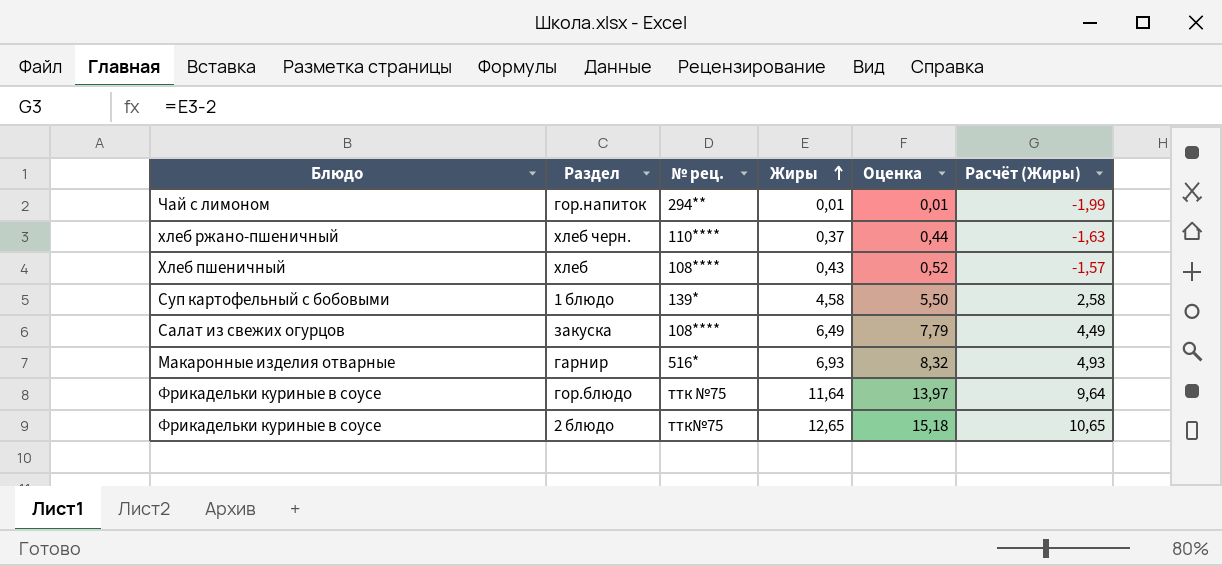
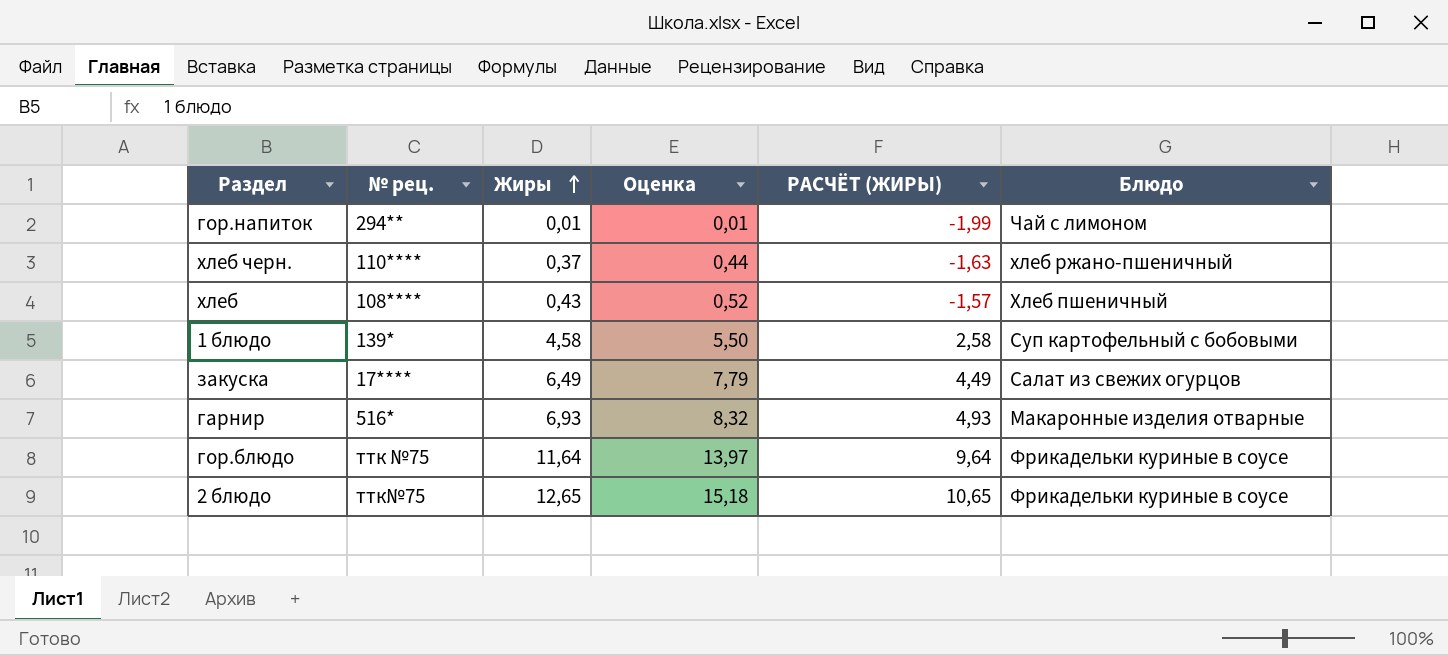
column name: Расчёт (Жиры) -> РАСЧЁТ (ЖИРЫ)
column Блюдо | position: 1 -> 6
закуска | № рец.: 108**** -> 17****

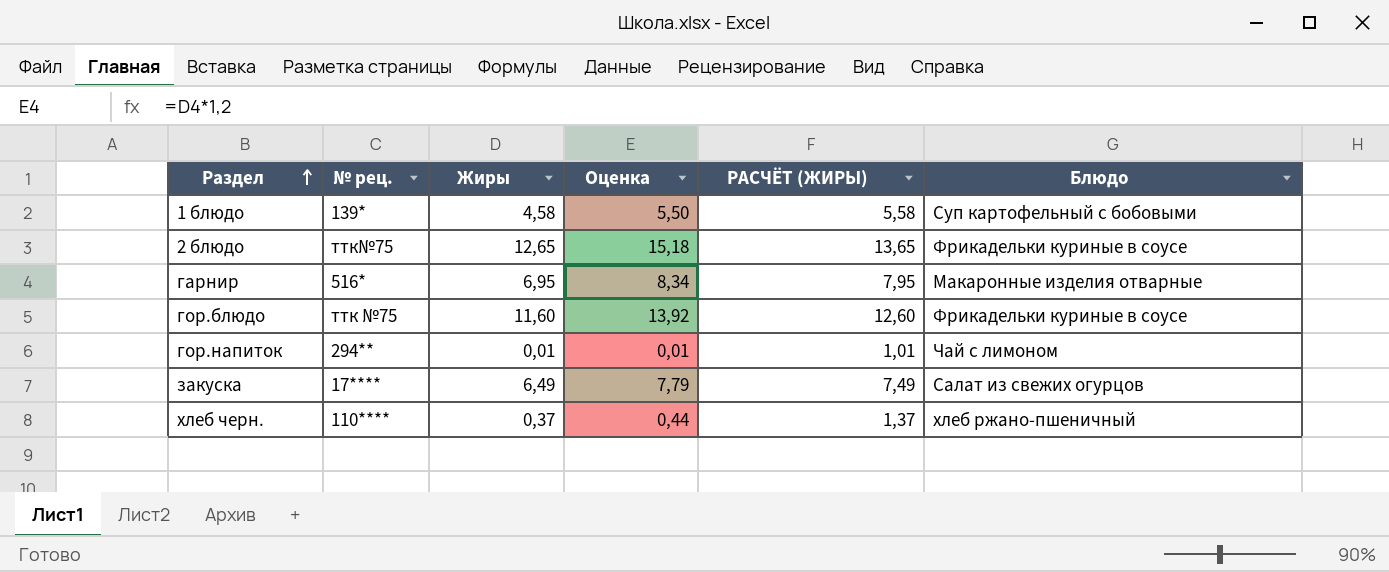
row order: Жиры ascending -> Раздел ascending
column РАСЧЁТ (ЖИРЫ) | formula: [Жиры] - 2 -> [Жиры] + 1
row хлеб: 108**** | 0,43 | 0,52 | -1,57 | Хлеб пшеничный -> none
гарнир | Жиры: 6,93 -> 6,95
гарнир | Оценка: 8,32 -> 8,34
гор.блюдо | Жиры: 11,64 -> 11,60
гор.блюдо | Оценка: 13,97 -> 13,92

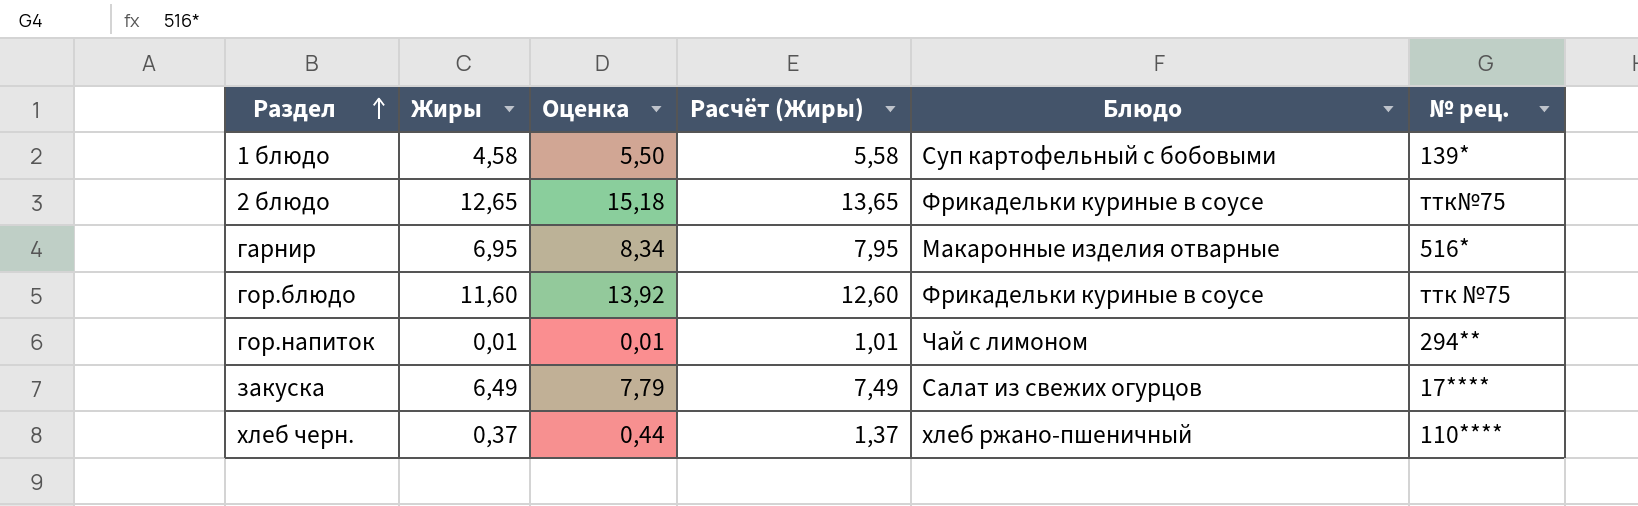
column name: РАСЧЁТ (ЖИРЫ) -> Расчёт (Жиры)
column № рец. | position: 2 -> 6

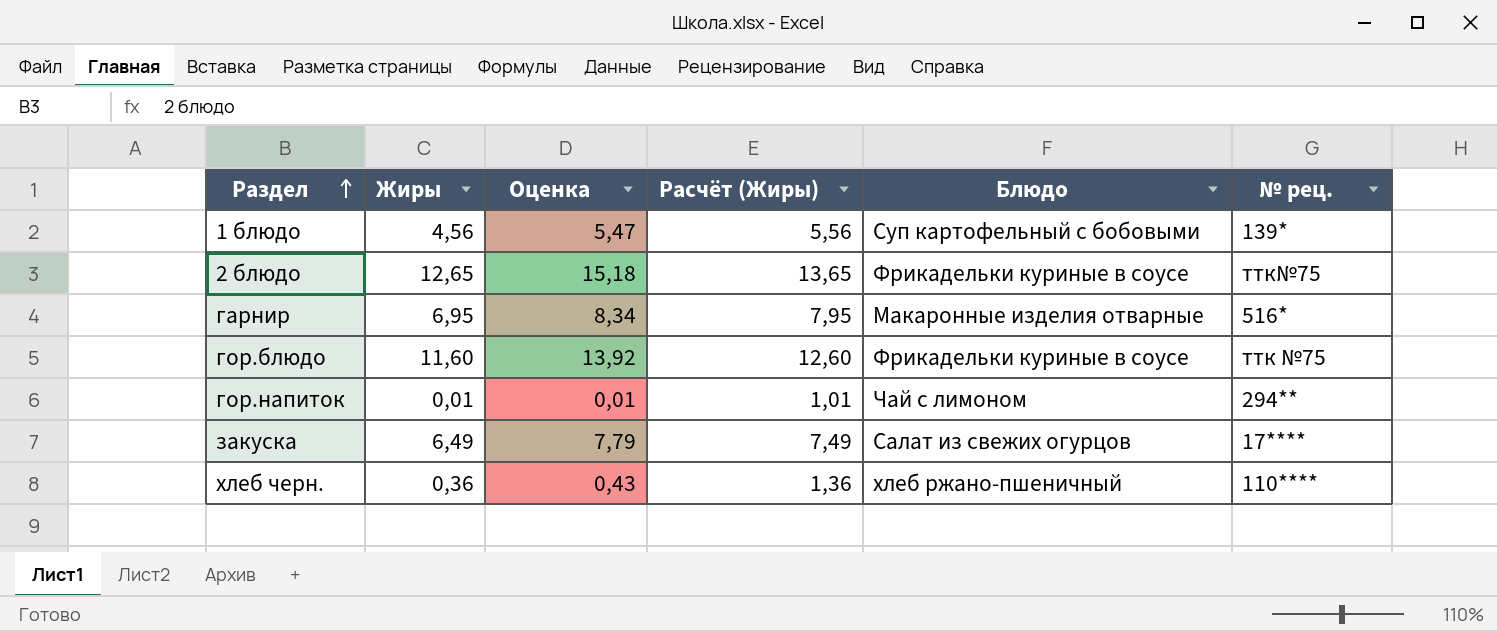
1 блюдо | Жиры: 4,58 -> 4,56
1 блюдо | Оценка: 5,50 -> 5,47
1 блюдо | Расчёт (Жиры): 5,58 -> 5,56
хлеб черн. | Жиры: 0,37 -> 0,36
хлеб черн. | Оценка: 0,44 -> 0,43
хлеб черн. | Расчёт (Жиры): 1,37 -> 1,36

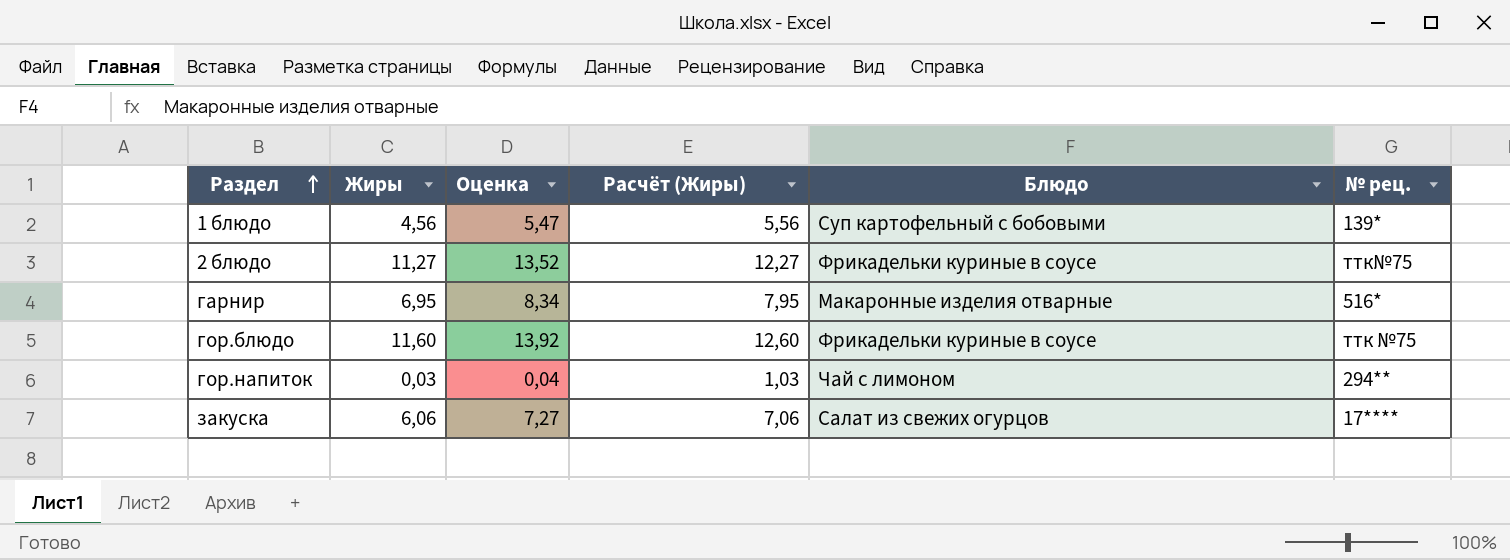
row хлеб черн.: 0,36 | 0,43 | 1,36 | хлеб ржано-пшеничный | 110**** -> none
2 блюдо | Жиры: 12,65 -> 11,27
2 блюдо | Оценка: 15,18 -> 13,52
2 блюдо | Расчёт (Жиры): 13,65 -> 12,27
гор.напиток | Жиры: 0,01 -> 0,03
гор.напиток | Оценка: 0,01 -> 0,04
гор.напиток | Расчёт (Жиры): 1,01 -> 1,03
закуска | Жиры: 6,49 -> 6,06
закуска | Оценка: 7,79 -> 7,27
закуска | Расчёт (Жиры): 7,49 -> 7,06

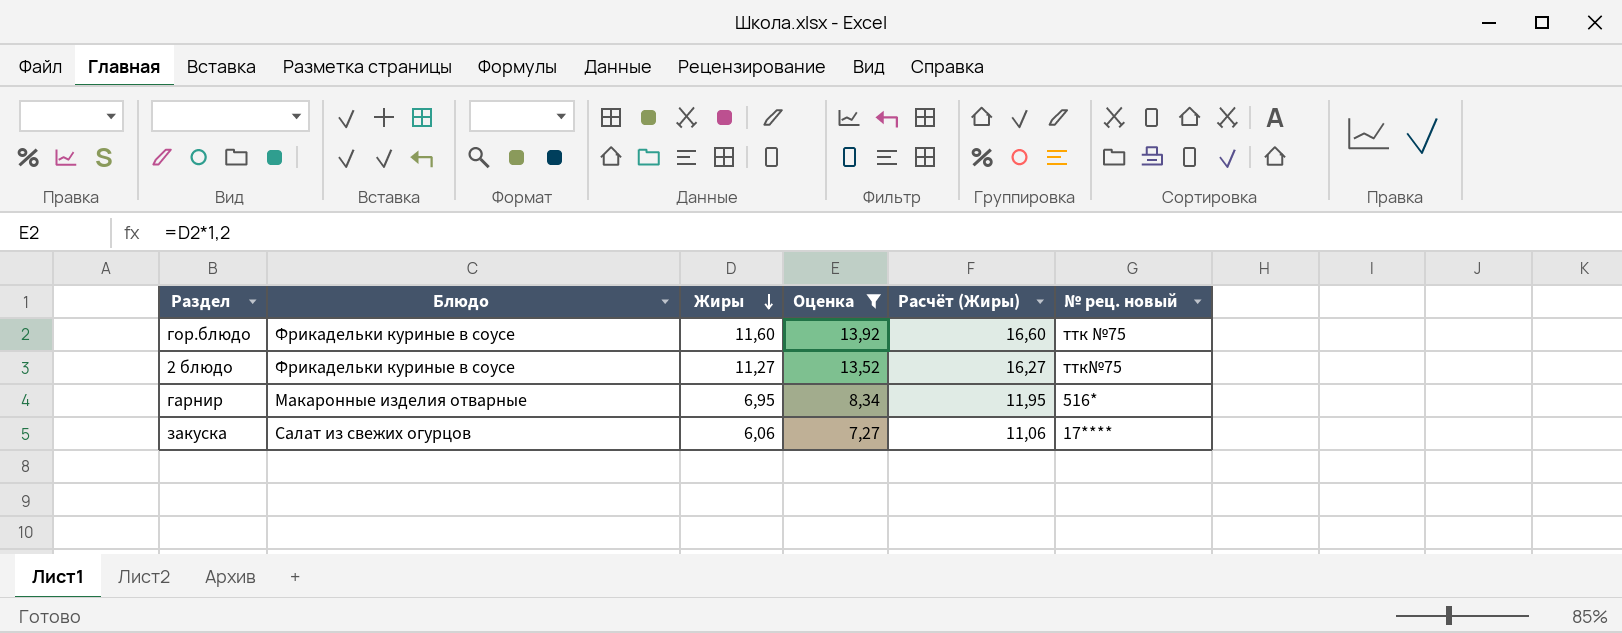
filter: none -> Оценка >= 7,27
row order: Раздел ascending -> Жиры descending
column Блюдо | position: 5 -> 2
column Расчёт (Жиры) | formula: [Жиры] + 1 -> [Жиры] + 5
column name: № рец. -> № рец. новый

